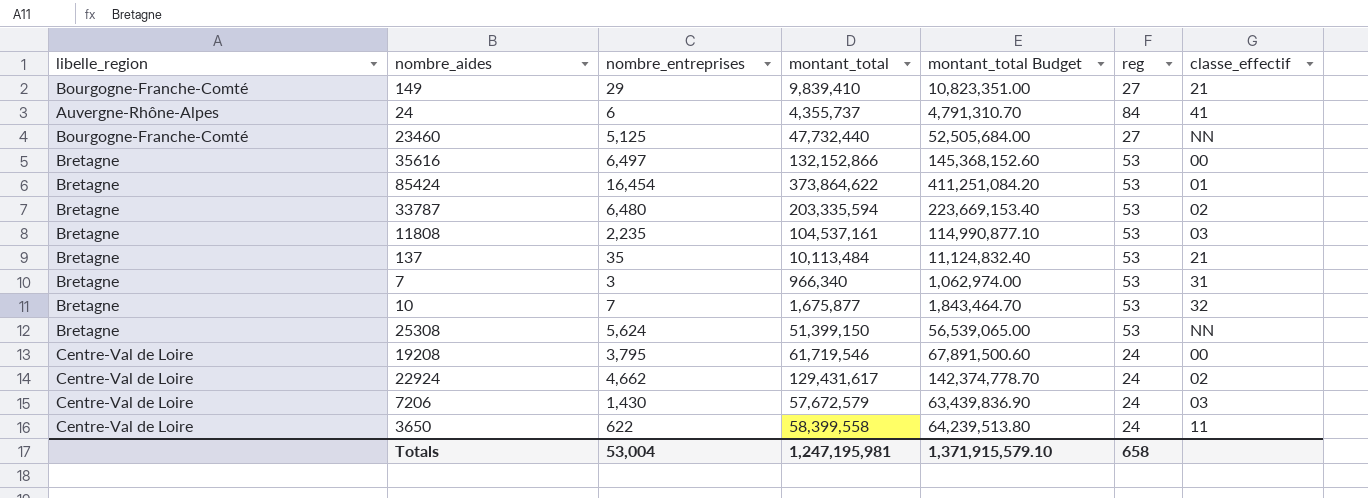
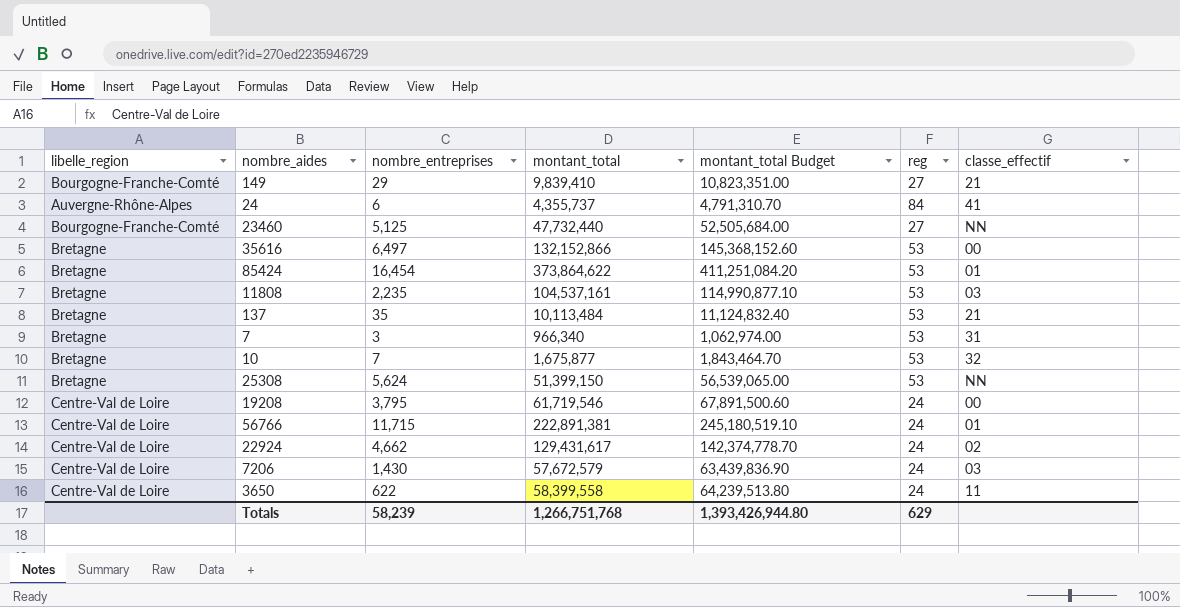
row 33787: Bretagne | 6,480 | 203,335,594 | 223,669,153.40 | 53 | 02 -> none
row 56766: none -> Centre-Val de Loire | 11,715 | 222,891,381 | 245,180,519.10 | 24 | 01
Totals | nombre_entreprises: 53,004 -> 58,239
Totals | montant_total: 1,247,195,981 -> 1,266,751,768
Totals | montant_total Budget: 1,371,915,579.10 -> 1,393,426,944.80
Totals | reg: 658 -> 629

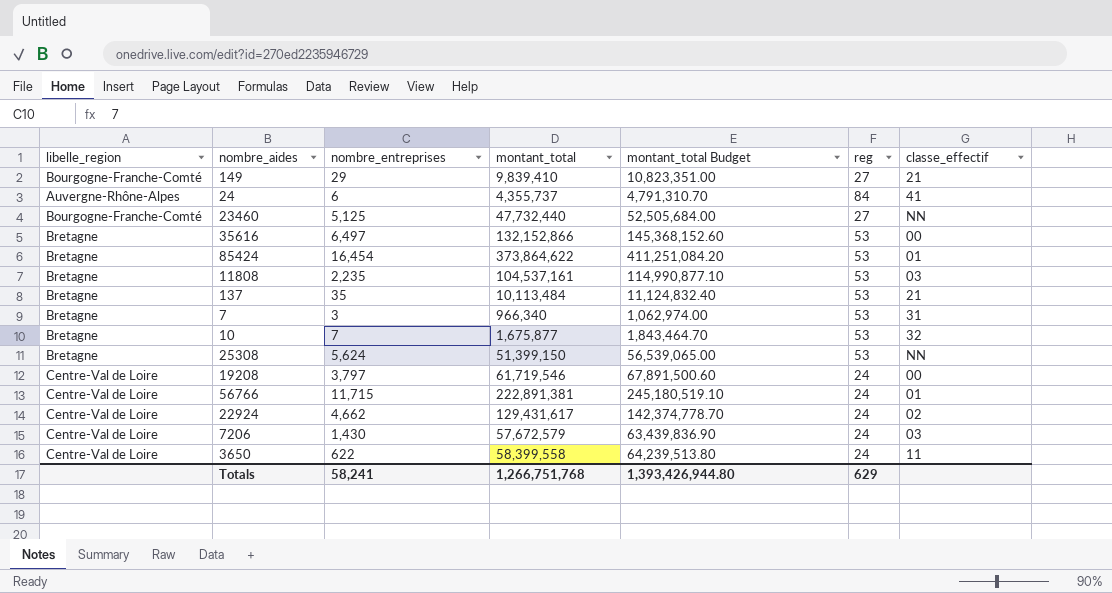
19208 | nombre_entreprises: 3,795 -> 3,797
Totals | nombre_entreprises: 58,239 -> 58,241

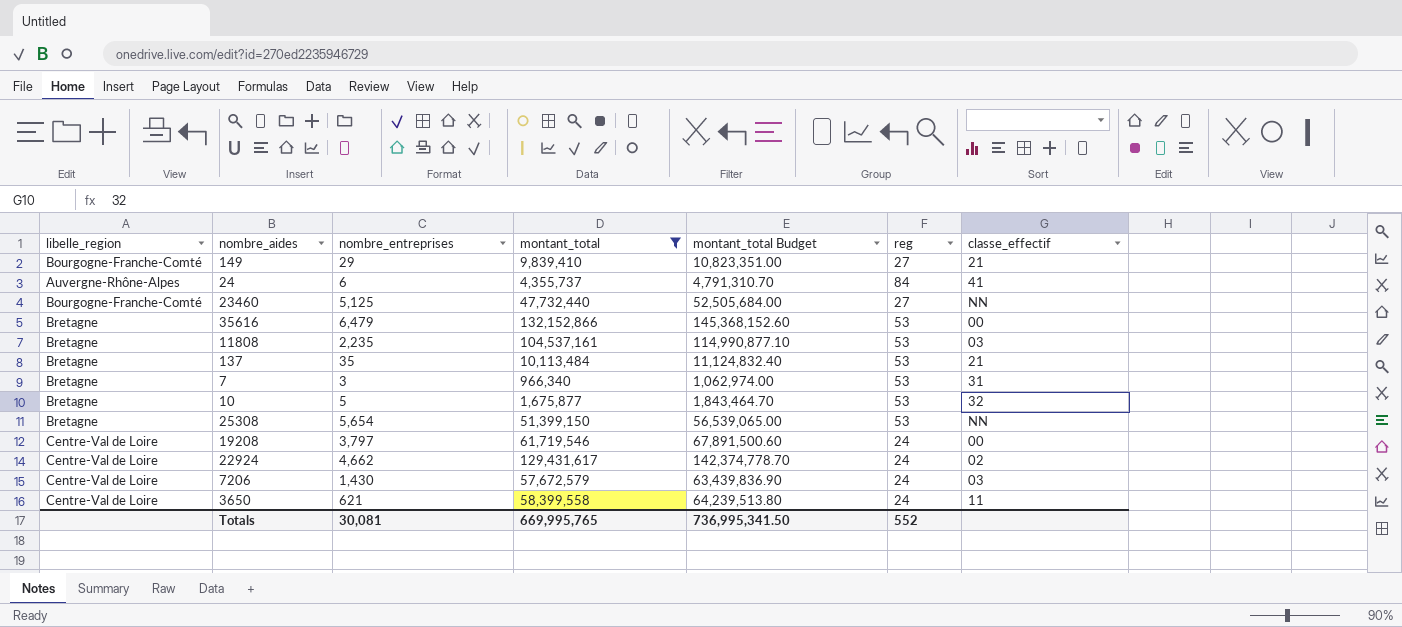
filter: none -> montant_total <= 132,152,866
35616 | nombre_entreprises: 6,497 -> 6,479
10 | nombre_entreprises: 7 -> 5
25308 | nombre_entreprises: 5,624 -> 5,654
3650 | nombre_entreprises: 622 -> 621
Totals | nombre_entreprises: 58,241 -> 30,081
Totals | montant_total: 1,266,751,768 -> 669,995,765
Totals | montant_total Budget: 1,393,426,944.80 -> 736,995,341.50
Totals | reg: 629 -> 552

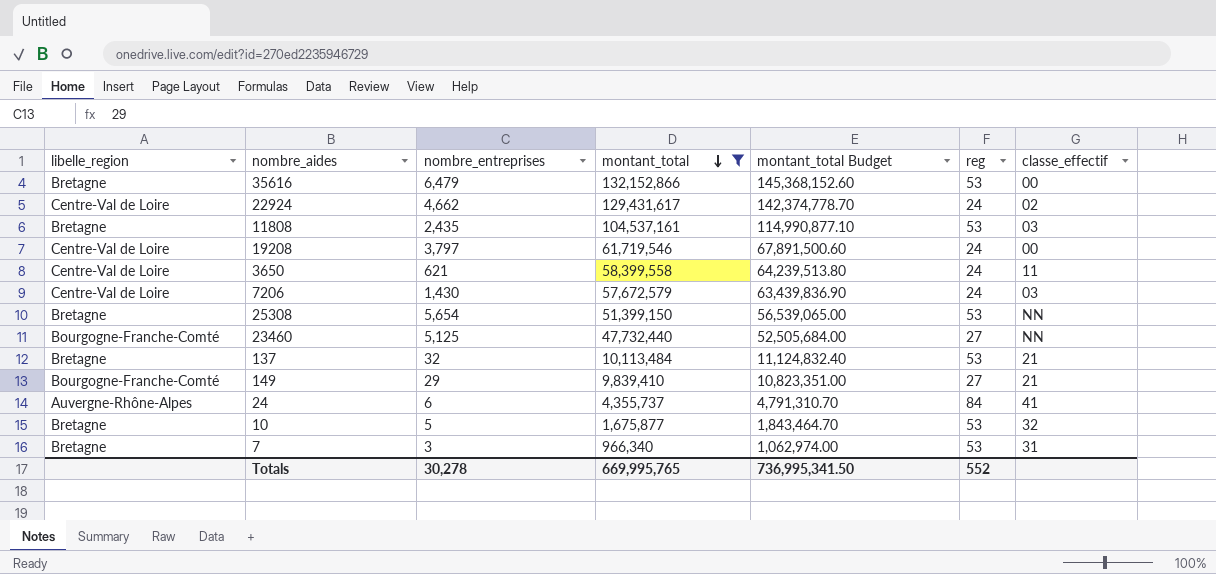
row order: none -> montant_total descending
11808 | nombre_entreprises: 2,235 -> 2,435
137 | nombre_entreprises: 35 -> 32
Totals | nombre_entreprises: 30,081 -> 30,278

